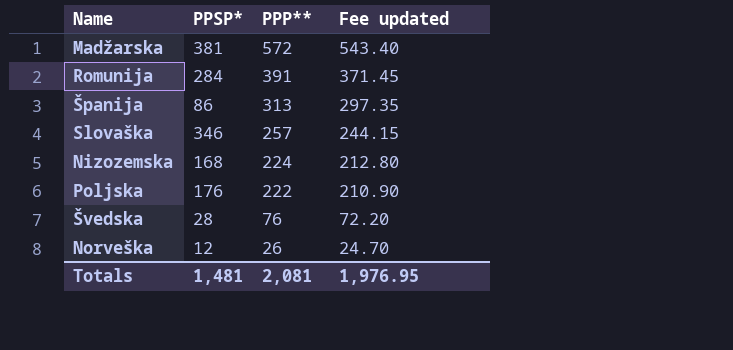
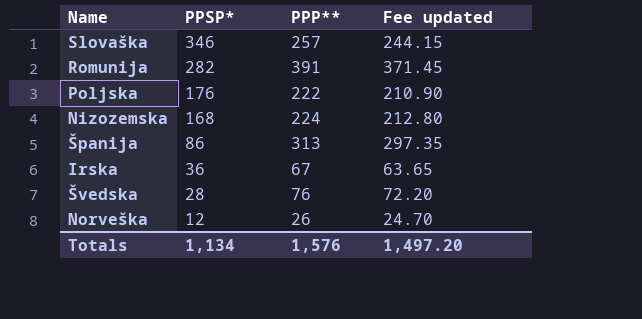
row order: PPP** descending -> PPSP* descending
row Madžarska: 381 | 572 | 543.40 -> none
Romunija | PPSP*: 284 -> 282
row Irska: none -> 36 | 67 | 63.65
Totals | PPSP*: 1,481 -> 1,134
Totals | PPP**: 2,081 -> 1,576
Totals | Fee updated: 1,976.95 -> 1,497.20

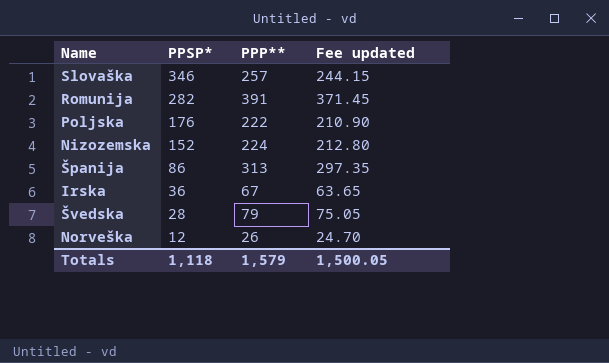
Nizozemska | PPSP*: 168 -> 152
Švedska | PPP**: 76 -> 79
Švedska | Fee updated: 72.20 -> 75.05
Totals | PPSP*: 1,134 -> 1,118
Totals | PPP**: 1,576 -> 1,579
Totals | Fee updated: 1,497.20 -> 1,500.05

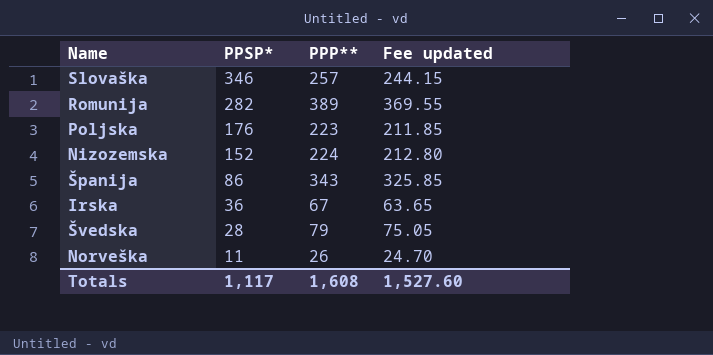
Romunija | PPP**: 391 -> 389
Romunija | Fee updated: 371.45 -> 369.55
Poljska | PPP**: 222 -> 223
Poljska | Fee updated: 210.90 -> 211.85
Španija | PPP**: 313 -> 343
Španija | Fee updated: 297.35 -> 325.85
Norveška | PPSP*: 12 -> 11
Totals | PPSP*: 1,118 -> 1,117
Totals | PPP**: 1,579 -> 1,608
Totals | Fee updated: 1,500.05 -> 1,527.60

